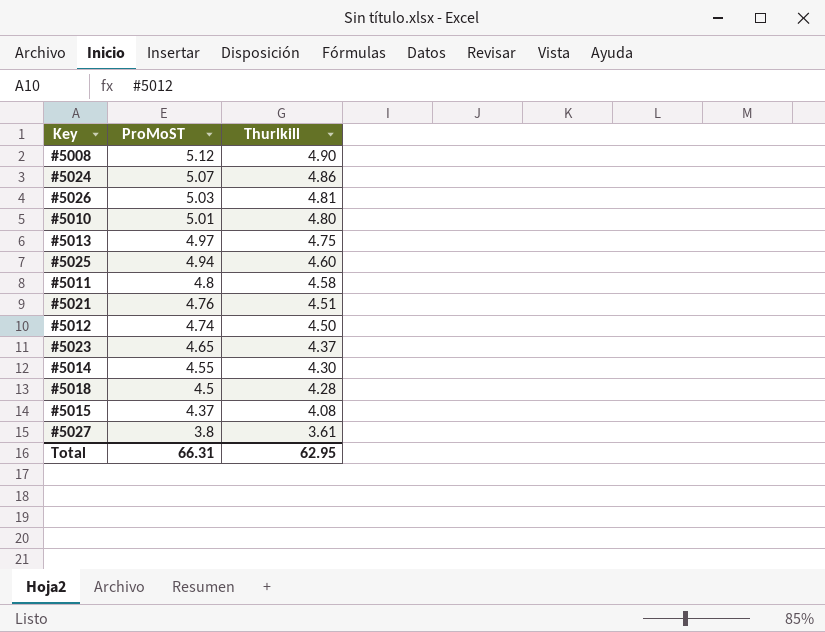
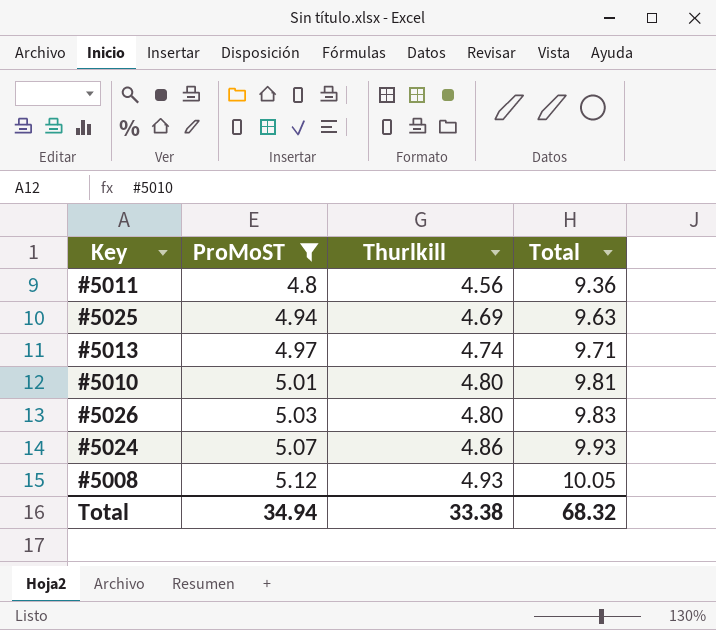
filter: none -> ProMoST >= 4.8
row order: ProMoST descending -> ProMoST ascending
column Total | formula: none -> [ProMoST] + [Thurlkill]
#5011 | Thurlkill: 4.58 -> 4.56
#5025 | Thurlkill: 4.60 -> 4.69
#5013 | Thurlkill: 4.75 -> 4.74
#5026 | Thurlkill: 4.81 -> 4.80
#5008 | Thurlkill: 4.90 -> 4.93
Total | ProMoST: 66.31 -> 34.94
Total | Thurlkill: 62.95 -> 33.38

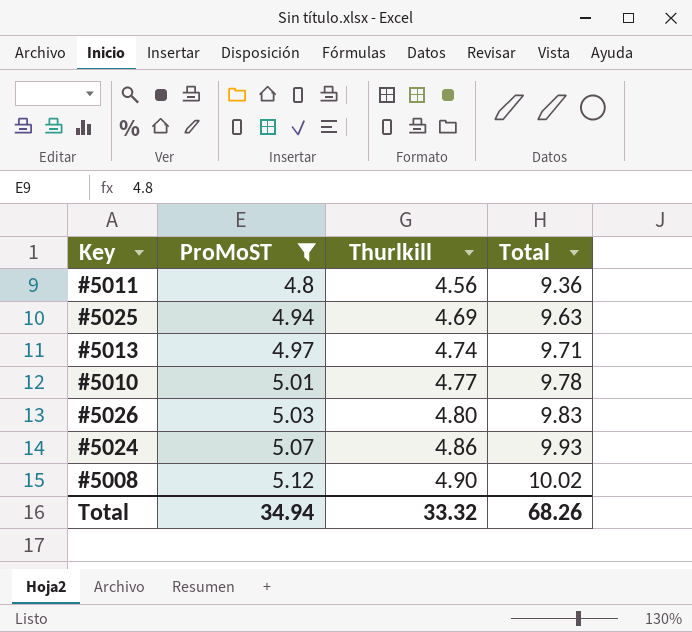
#5010 | Thurlkill: 4.80 -> 4.77
#5010 | Total: 9.81 -> 9.78
#5008 | Thurlkill: 4.93 -> 4.90
#5008 | Total: 10.05 -> 10.02
Total | Thurlkill: 33.38 -> 33.32
Total | Total: 68.32 -> 68.26

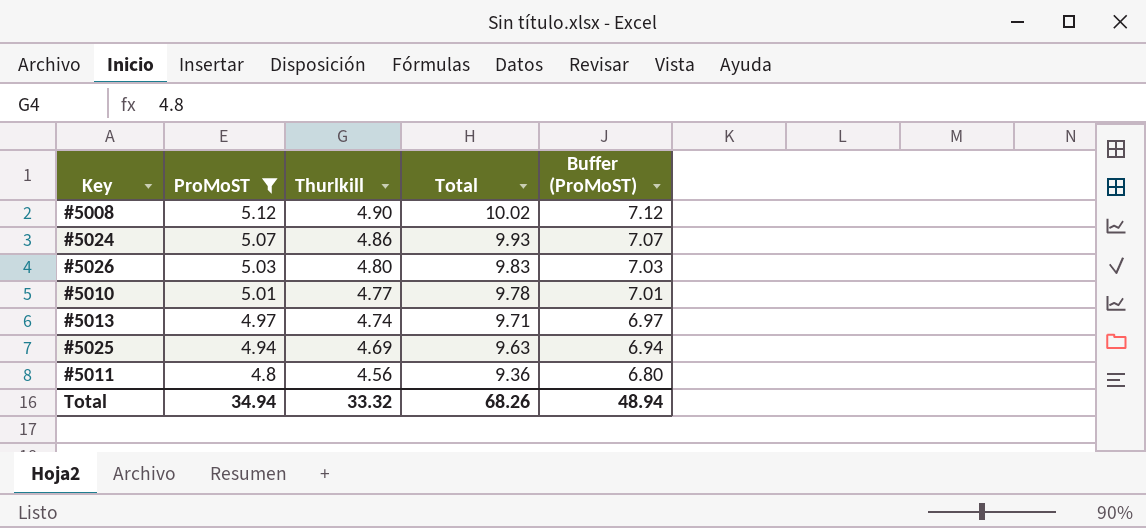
row order: ProMoST ascending -> ProMoST descending
column Buffer (ProMoST) | formula: none -> [ProMoST] + 2

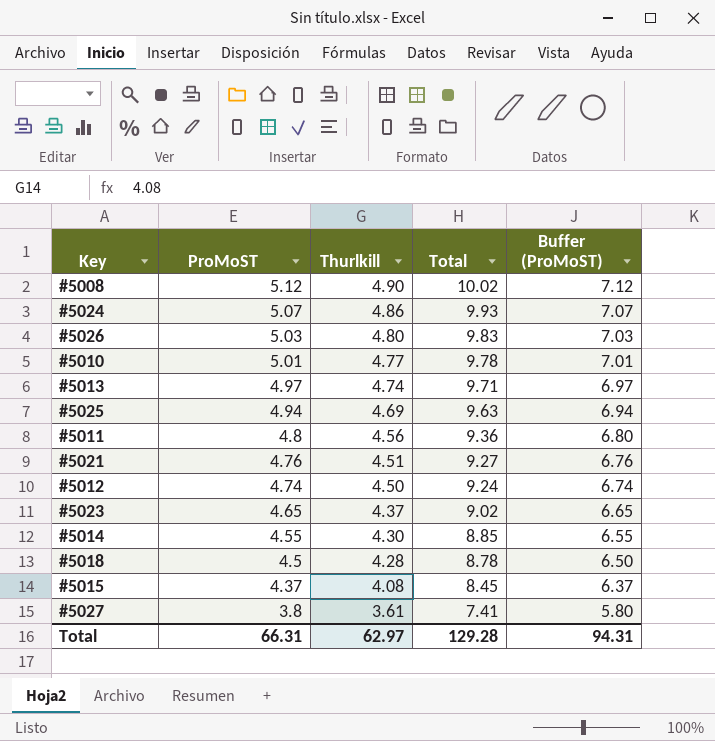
filter: ProMoST >= 4.8 -> none
Total | ProMoST: 34.94 -> 66.31
Total | Thurlkill: 33.32 -> 62.97
Total | Total: 68.26 -> 129.28
Total | Buffer (ProMoST): 48.94 -> 94.31

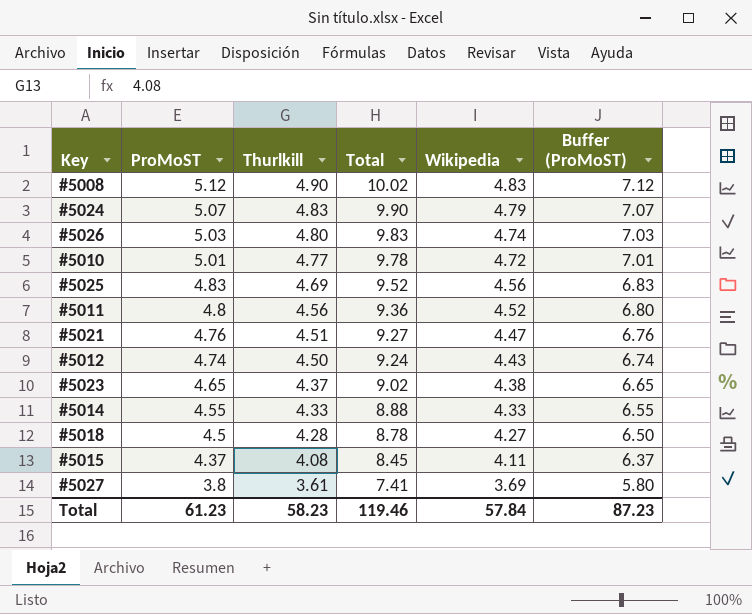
column Wikipedia | position: none -> 5
row #5013: 4.97 | 4.74 | 9.71 | 6.97 -> none
#5024 | Thurlkill: 4.86 -> 4.83
#5024 | Total: 9.93 -> 9.90
#5025 | ProMoST: 4.94 -> 4.83
#5025 | Total: 9.63 -> 9.52
#5025 | Buffer (ProMoST): 6.94 -> 6.83
#5014 | Thurlkill: 4.30 -> 4.33
#5014 | Total: 8.85 -> 8.88
Total | ProMoST: 66.31 -> 61.23
Total | Thurlkill: 62.97 -> 58.23
Total | Total: 129.28 -> 119.46
Total | Buffer (ProMoST): 94.31 -> 87.23

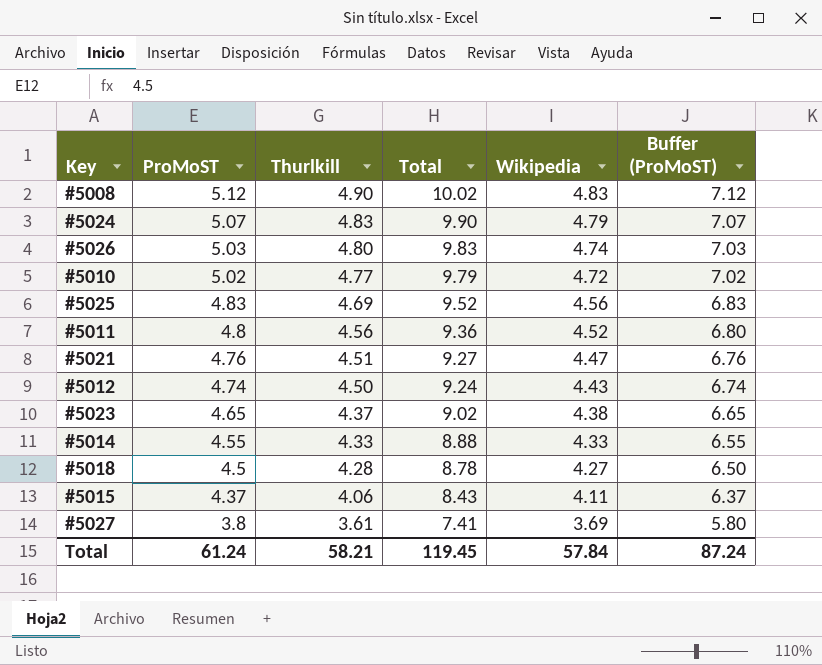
#5010 | ProMoST: 5.01 -> 5.02
#5010 | Total: 9.78 -> 9.79
#5010 | Buffer (ProMoST): 7.01 -> 7.02
#5015 | Thurlkill: 4.08 -> 4.06
#5015 | Total: 8.45 -> 8.43
Total | ProMoST: 61.23 -> 61.24
Total | Thurlkill: 58.23 -> 58.21
Total | Total: 119.46 -> 119.45
Total | Buffer (ProMoST): 87.23 -> 87.24

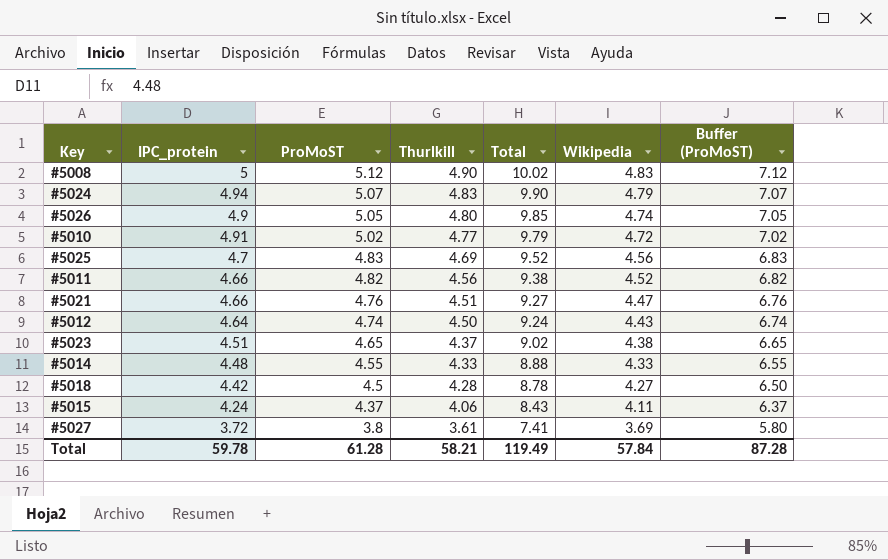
column IPC_protein | position: none -> 2
#5026 | ProMoST: 5.03 -> 5.05
#5026 | Total: 9.83 -> 9.85
#5026 | Buffer (ProMoST): 7.03 -> 7.05
#5011 | ProMoST: 4.8 -> 4.82
#5011 | Total: 9.36 -> 9.38
#5011 | Buffer (ProMoST): 6.80 -> 6.82
Total | ProMoST: 61.24 -> 61.28
Total | Total: 119.45 -> 119.49
Total | Buffer (ProMoST): 87.24 -> 87.28

